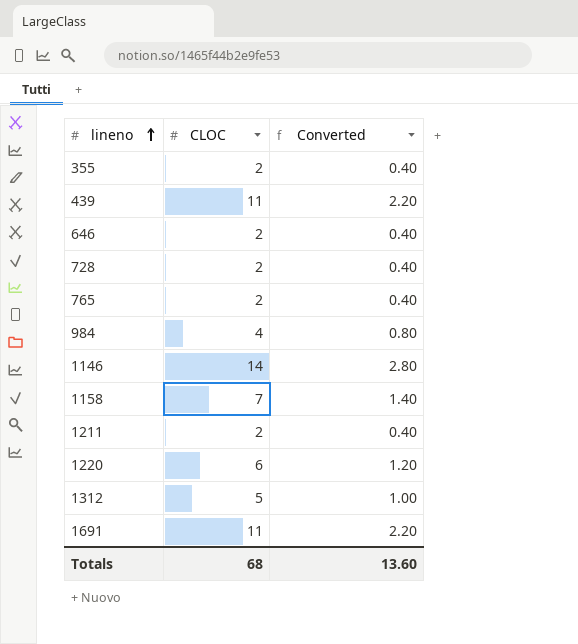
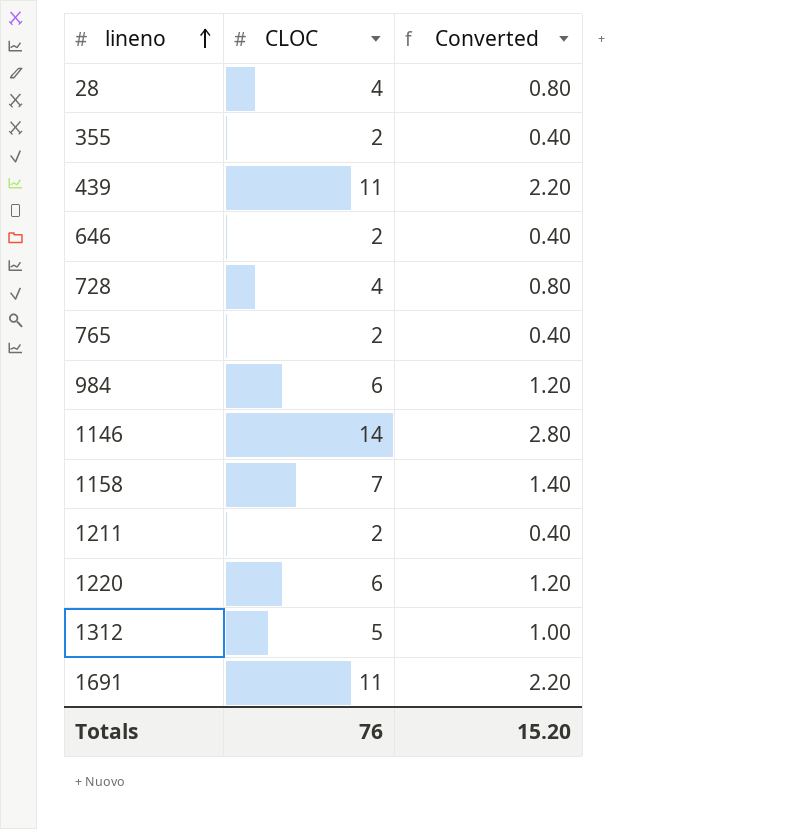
row 28: none -> 4 | 0.80
728 | CLOC: 2 -> 4
728 | Converted: 0.40 -> 0.80
984 | CLOC: 4 -> 6
984 | Converted: 0.80 -> 1.20
Totals | CLOC: 68 -> 76
Totals | Converted: 13.60 -> 15.20

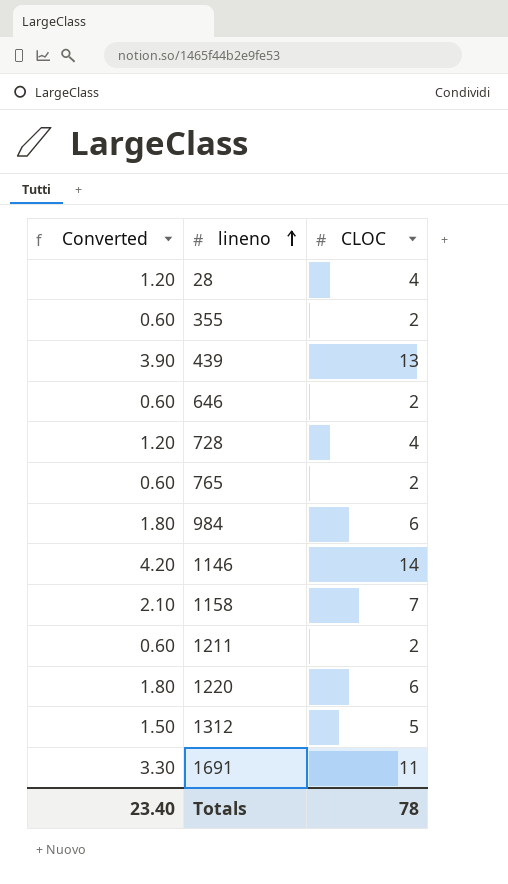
column Converted | formula: [CLOC] * 0.2 -> [CLOC] * 0.3
column Converted | position: 3 -> 1
439 | CLOC: 11 -> 13
Totals | Converted: 15.20 -> 23.40
Totals | CLOC: 76 -> 78

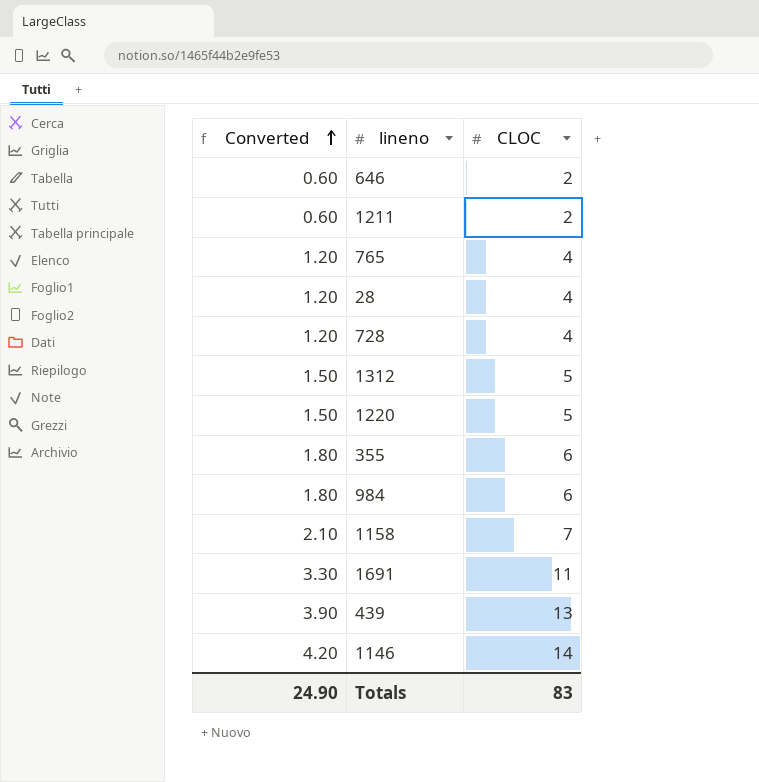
row order: lineno ascending -> Converted ascending
765 | Converted: 0.60 -> 1.20
765 | CLOC: 2 -> 4
1220 | Converted: 1.80 -> 1.50
1220 | CLOC: 6 -> 5
355 | Converted: 0.60 -> 1.80
355 | CLOC: 2 -> 6
Totals | Converted: 23.40 -> 24.90
Totals | CLOC: 78 -> 83

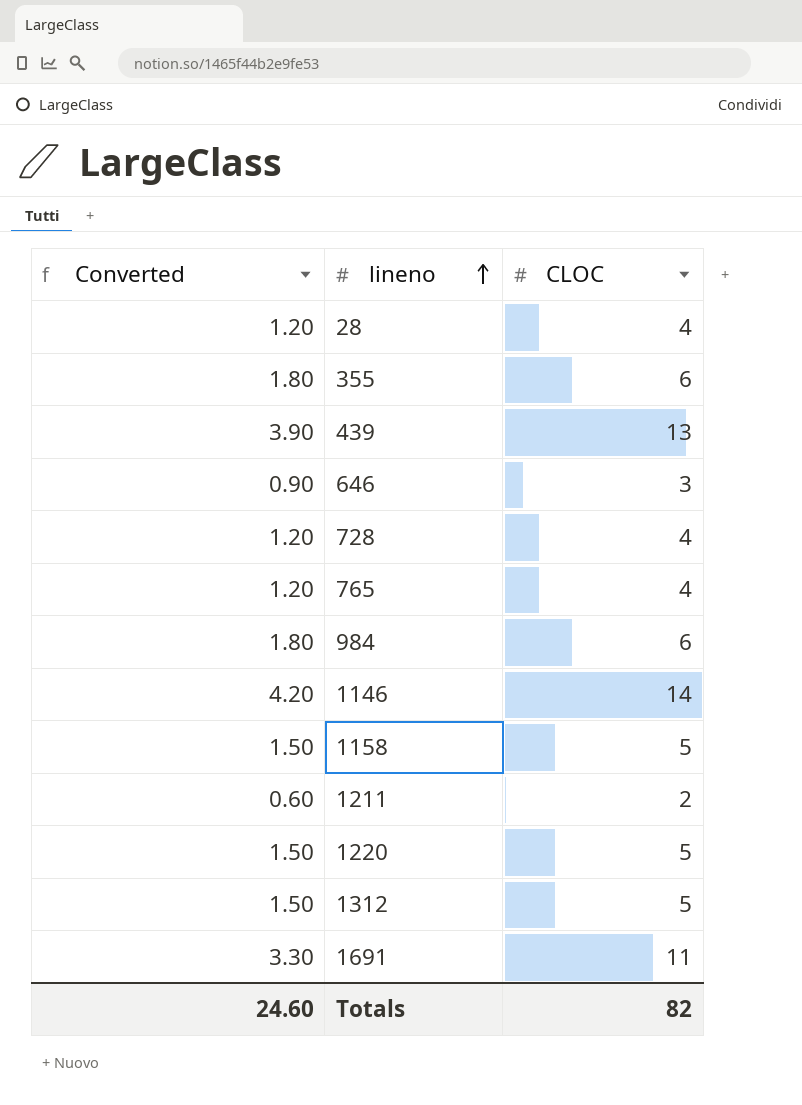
row order: Converted ascending -> lineno ascending
646 | Converted: 0.60 -> 0.90
646 | CLOC: 2 -> 3
1158 | Converted: 2.10 -> 1.50
1158 | CLOC: 7 -> 5
Totals | Converted: 24.90 -> 24.60
Totals | CLOC: 83 -> 82

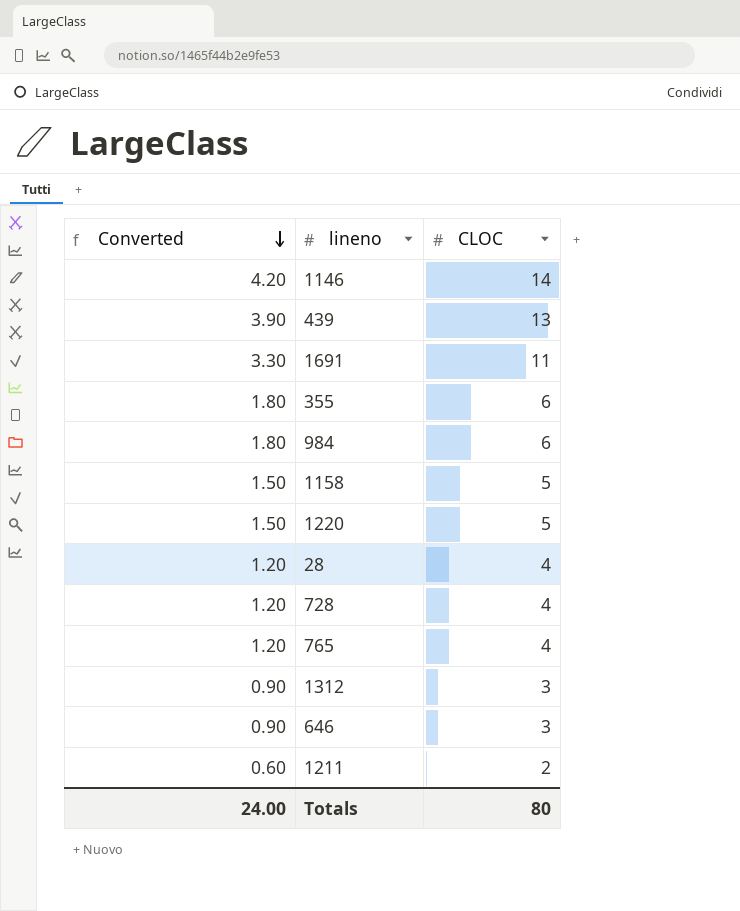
row order: lineno ascending -> Converted descending
1312 | Converted: 1.50 -> 0.90
1312 | CLOC: 5 -> 3
Totals | Converted: 24.60 -> 24.00
Totals | CLOC: 82 -> 80

